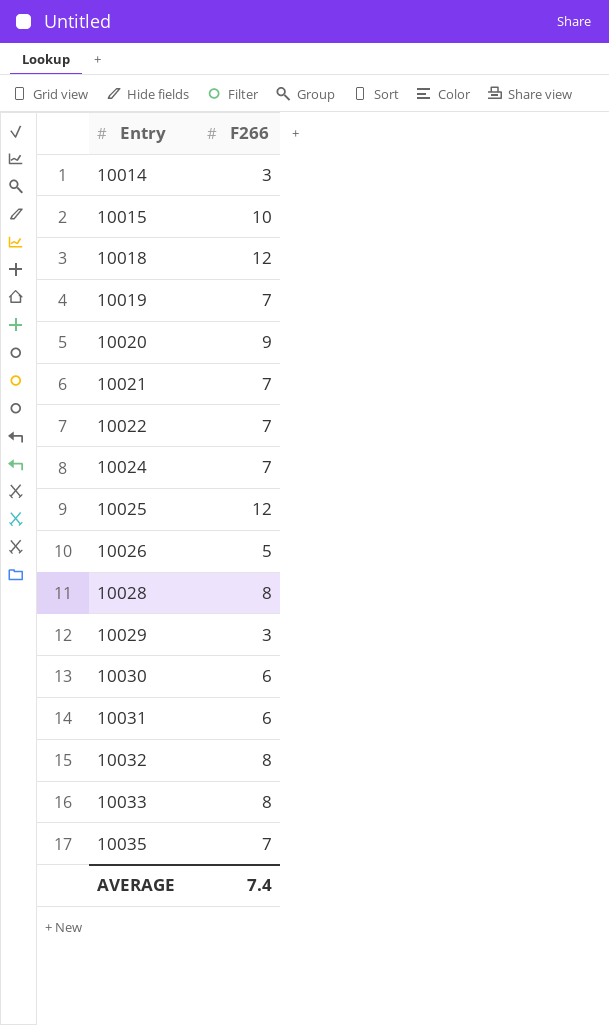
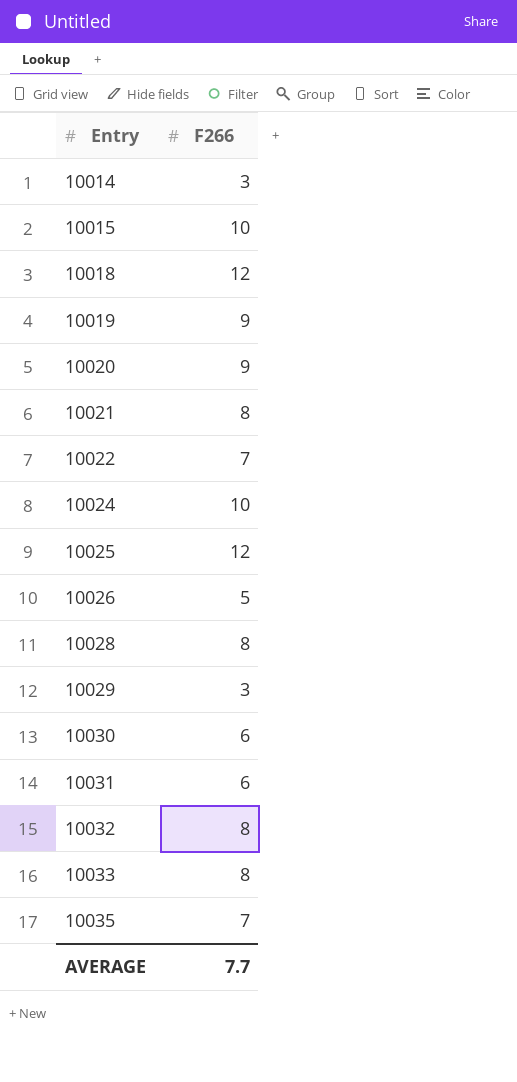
10019 | F266: 7 -> 9
10021 | F266: 7 -> 8
10024 | F266: 7 -> 10
AVERAGE | F266: 7.4 -> 7.7

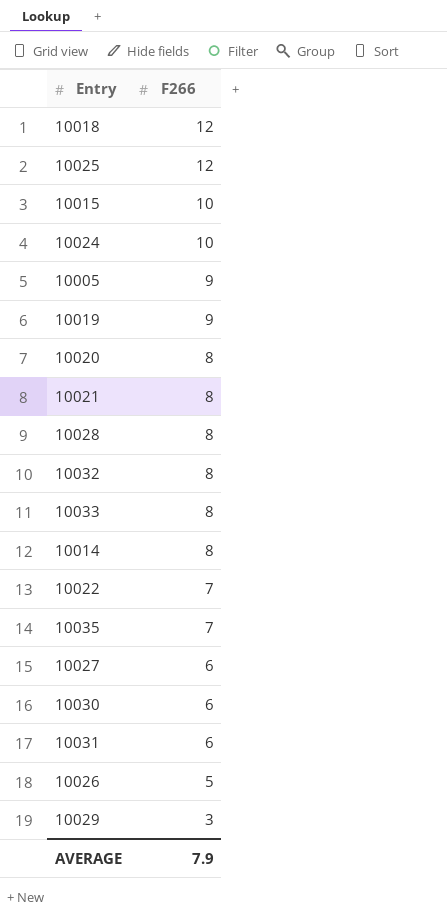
row order: Entry ascending -> F266 descending
row 10005: none -> 9
10020 | F266: 9 -> 8
10014 | F266: 3 -> 8
row 10027: none -> 6
AVERAGE | F266: 7.7 -> 7.9

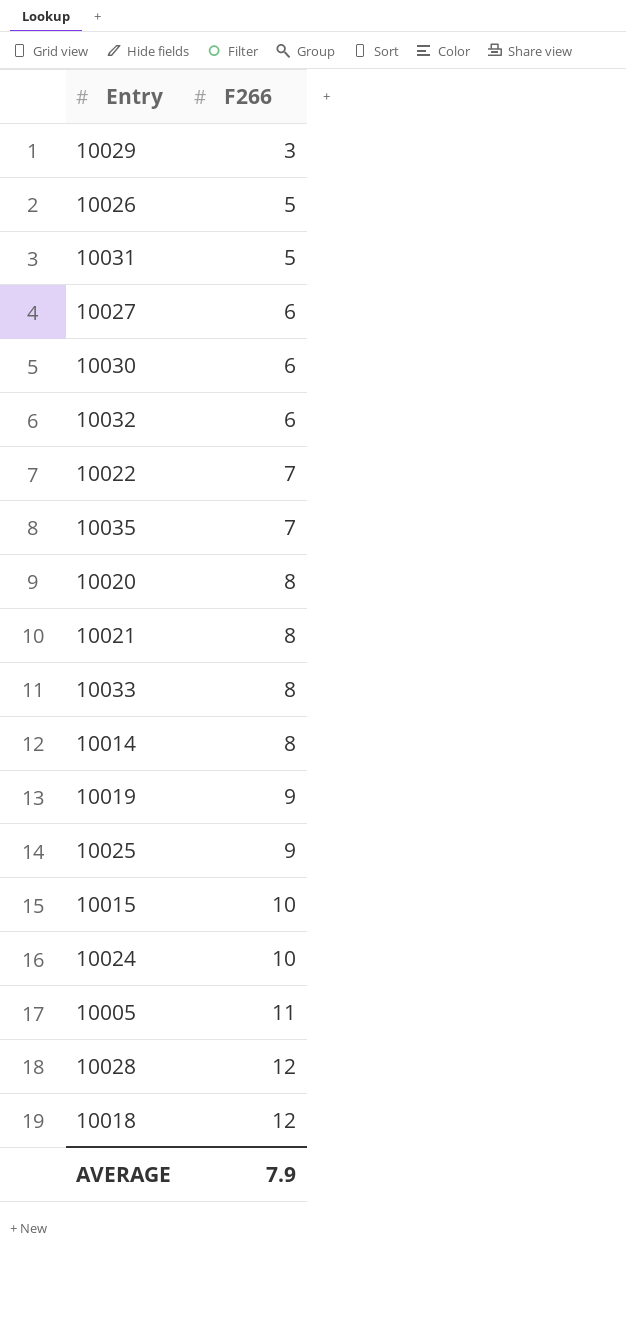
row order: F266 descending -> F266 ascending
10031 | F266: 6 -> 5
10032 | F266: 8 -> 6
10025 | F266: 12 -> 9
10005 | F266: 9 -> 11
10028 | F266: 8 -> 12

